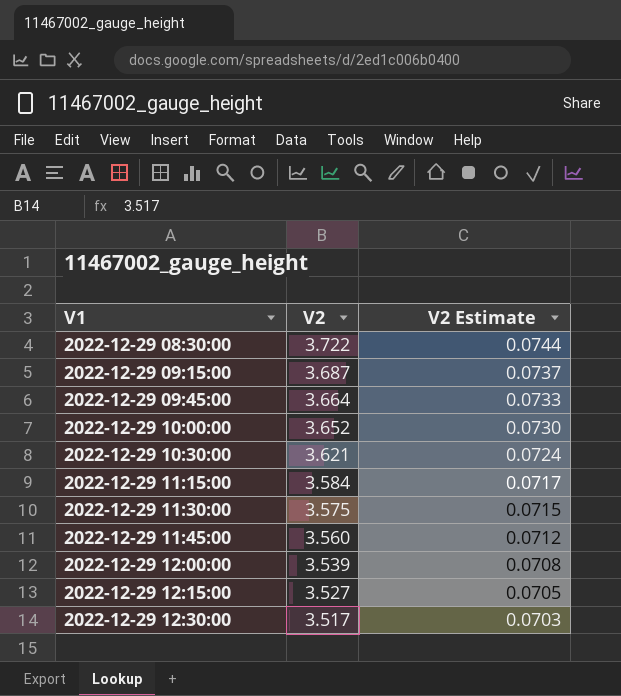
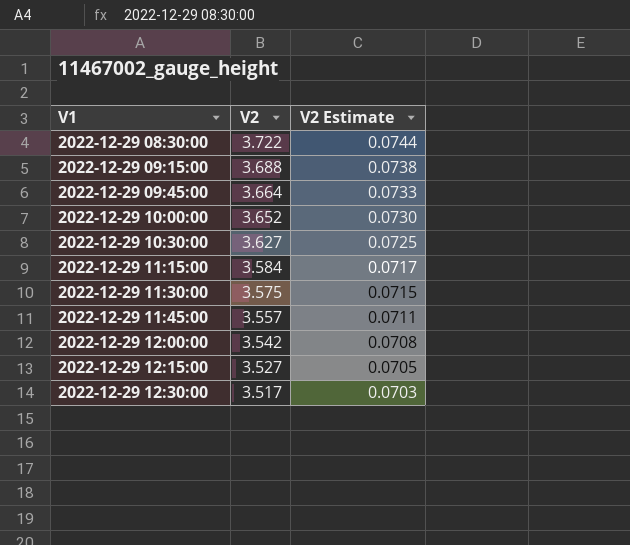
2022-12-29 09:15:00 | V2: 3.687 -> 3.688
2022-12-29 09:15:00 | V2 Estimate: 0.0737 -> 0.0738
2022-12-29 10:30:00 | V2: 3.621 -> 3.627
2022-12-29 10:30:00 | V2 Estimate: 0.0724 -> 0.0725
2022-12-29 11:45:00 | V2: 3.560 -> 3.557
2022-12-29 11:45:00 | V2 Estimate: 0.0712 -> 0.0711
2022-12-29 12:00:00 | V2: 3.539 -> 3.542

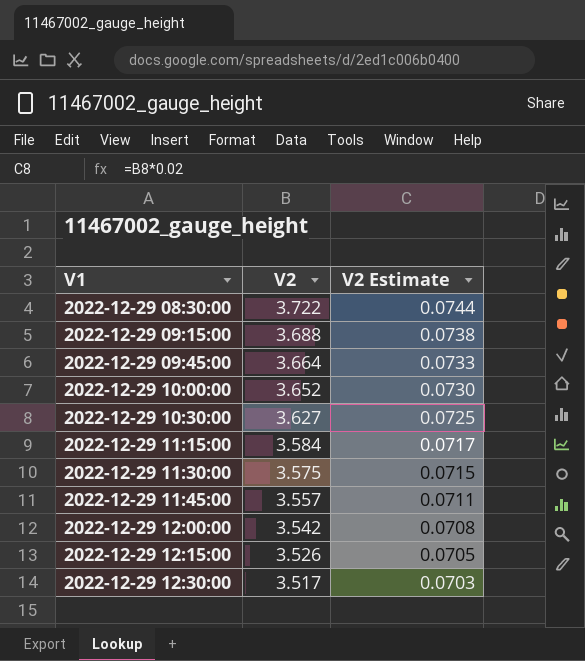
2022-12-29 12:15:00 | V2: 3.527 -> 3.526

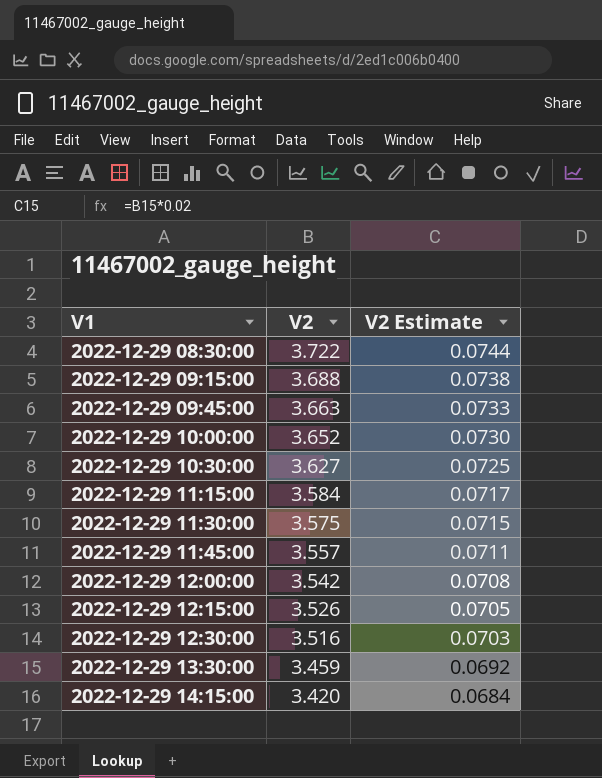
2022-12-29 09:45:00 | V2: 3.664 -> 3.663
2022-12-29 12:30:00 | V2: 3.517 -> 3.516
row 2022-12-29 13:30:00: none -> 3.459 | 0.0692
row 2022-12-29 14:15:00: none -> 3.420 | 0.0684

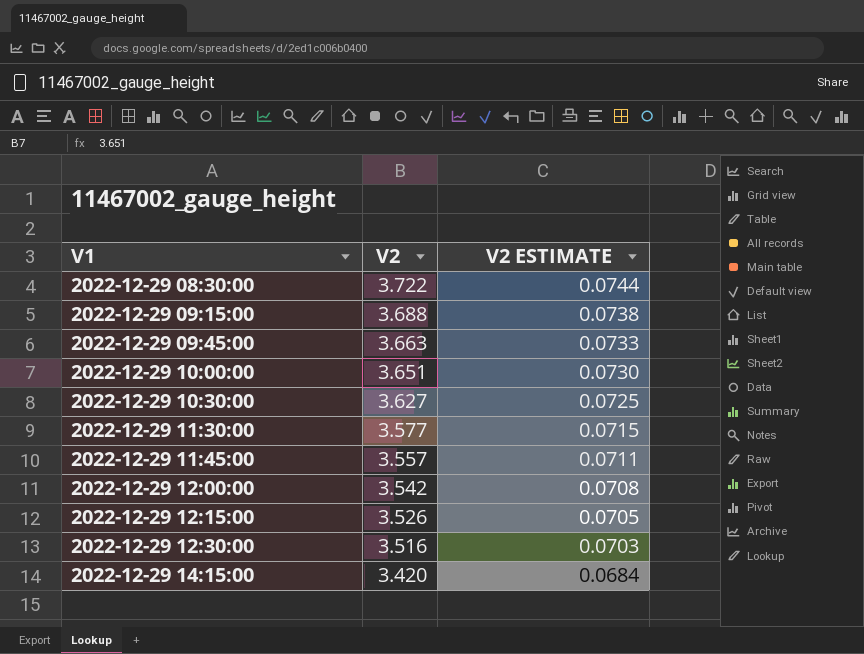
column name: V2 Estimate -> V2 ESTIMATE
row 2022-12-29 11:15:00: 3.584 | 0.0717 -> none
row 2022-12-29 13:30:00: 3.459 | 0.0692 -> none
2022-12-29 10:00:00 | V2: 3.652 -> 3.651
2022-12-29 11:30:00 | V2: 3.575 -> 3.577

